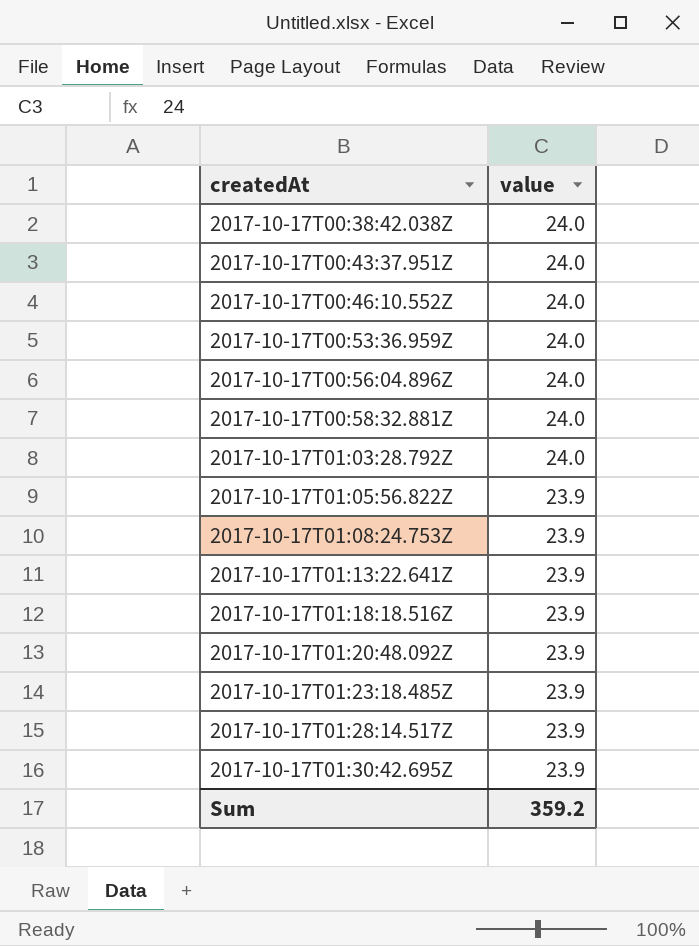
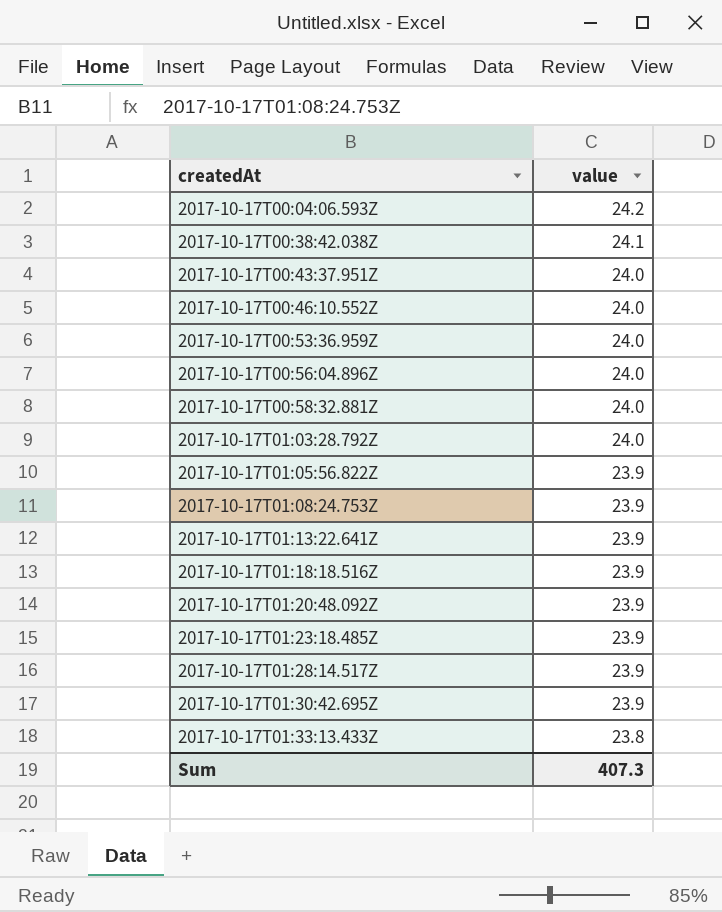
row 2017-10-17T00:04:06.593Z: none -> 24.2
2017-10-17T00:38:42.038Z | value: 24.0 -> 24.1
row 2017-10-17T01:33:13.433Z: none -> 23.8
Sum | value: 359.2 -> 407.3

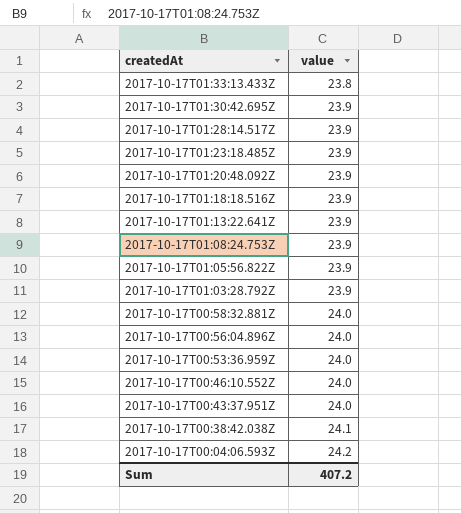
row order: createdAt ascending -> createdAt descending
2017-10-17T01:03:28.792Z | value: 24.0 -> 23.9
Sum | value: 407.3 -> 407.2

